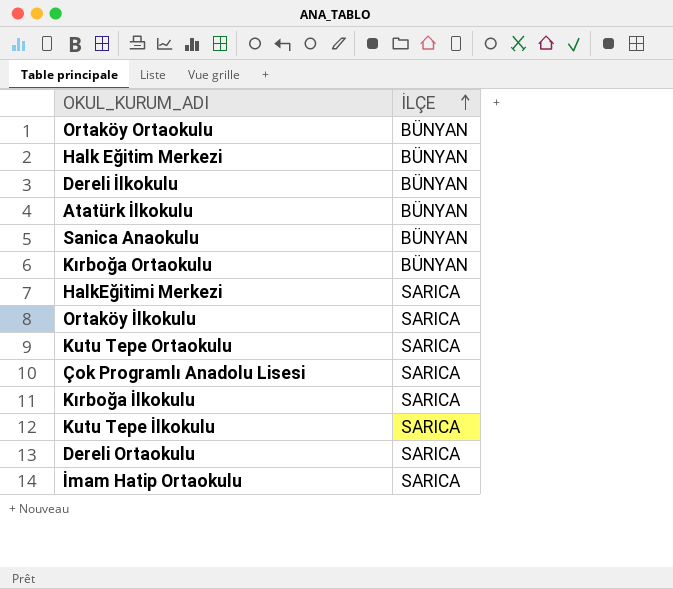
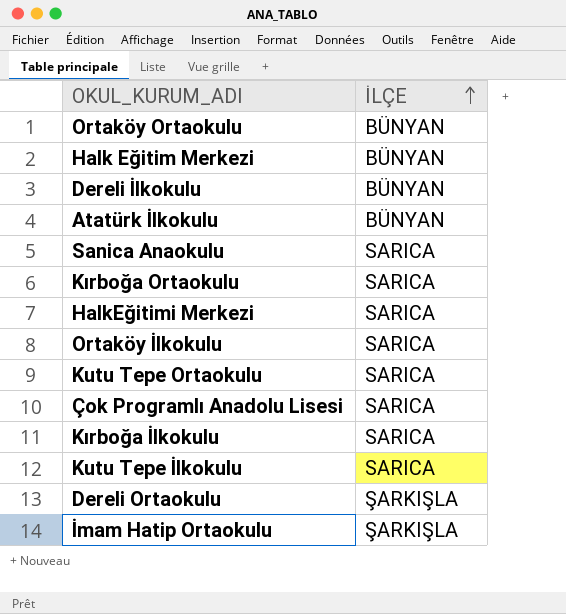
Sanica Anaokulu | İLÇE: BÜNYAN -> SARICA
Kırboğa Ortaokulu | İLÇE: BÜNYAN -> SARICA
Dereli Ortaokulu | İLÇE: SARICA -> ŞARKIŞLA
İmam Hatip Ortaokulu | İLÇE: SARICA -> ŞARKIŞLA

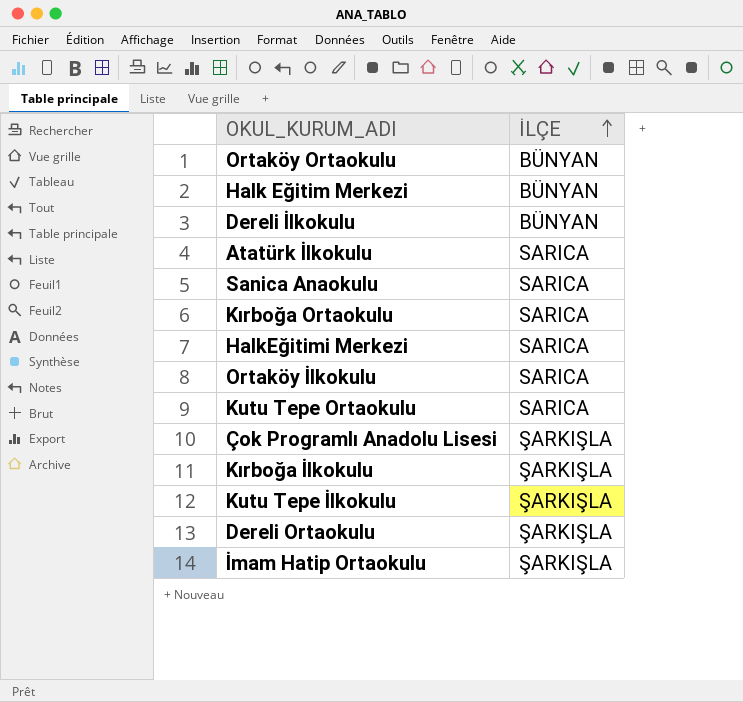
Atatürk İlkokulu | İLÇE: BÜNYAN -> SARICA
Çok Programlı Anadolu Lisesi | İLÇE: SARICA -> ŞARKIŞLA
Kırboğa İlkokulu | İLÇE: SARICA -> ŞARKIŞLA
Kutu Tepe İlkokulu | İLÇE: SARICA -> ŞARKIŞLA

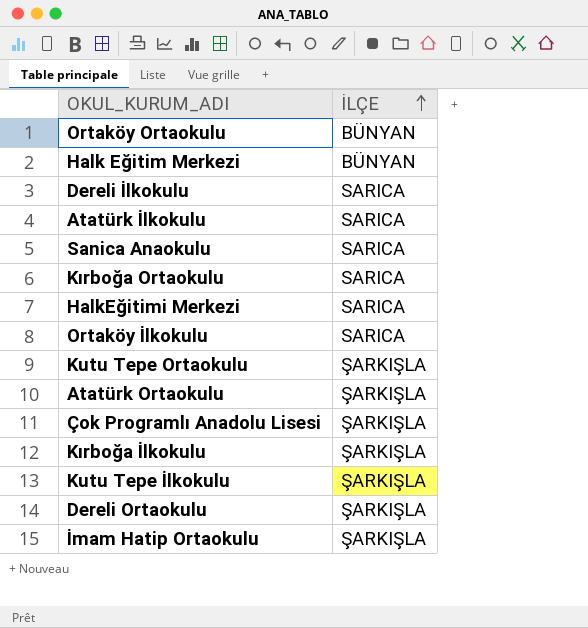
Dereli İlkokulu | İLÇE: BÜNYAN -> SARICA
Kutu Tepe Ortaokulu | İLÇE: SARICA -> ŞARKIŞLA
row Atatürk Ortaokulu: none -> ŞARKIŞLA

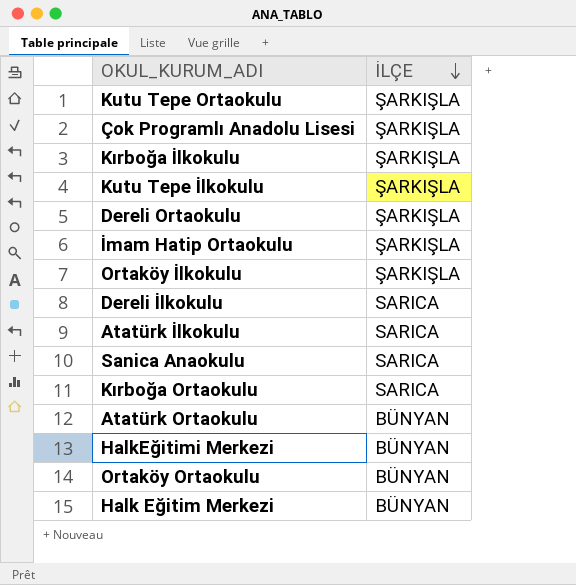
row order: İLÇE ascending -> İLÇE descending
Ortaköy İlkokulu | İLÇE: SARICA -> ŞARKIŞLA
Atatürk Ortaokulu | İLÇE: ŞARKIŞLA -> BÜNYAN
HalkEğitimi Merkezi | İLÇE: SARICA -> BÜNYAN

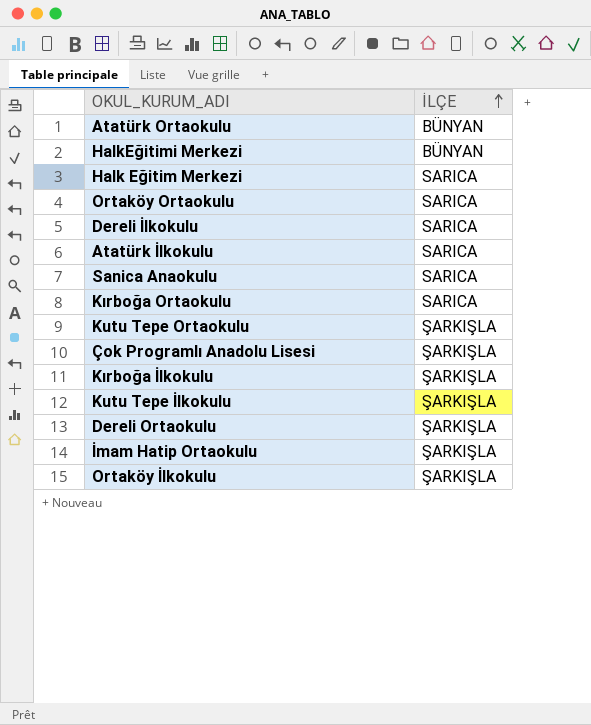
row order: İLÇE descending -> İLÇE ascending
Halk Eğitim Merkezi | İLÇE: BÜNYAN -> SARICA
Ortaköy Ortaokulu | İLÇE: BÜNYAN -> SARICA

